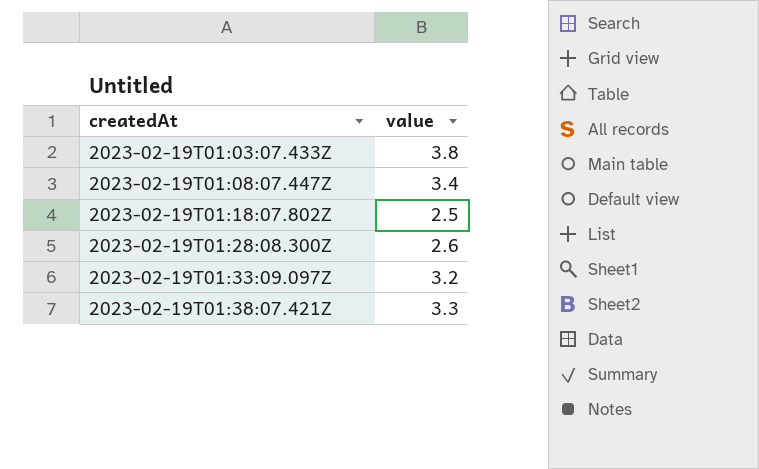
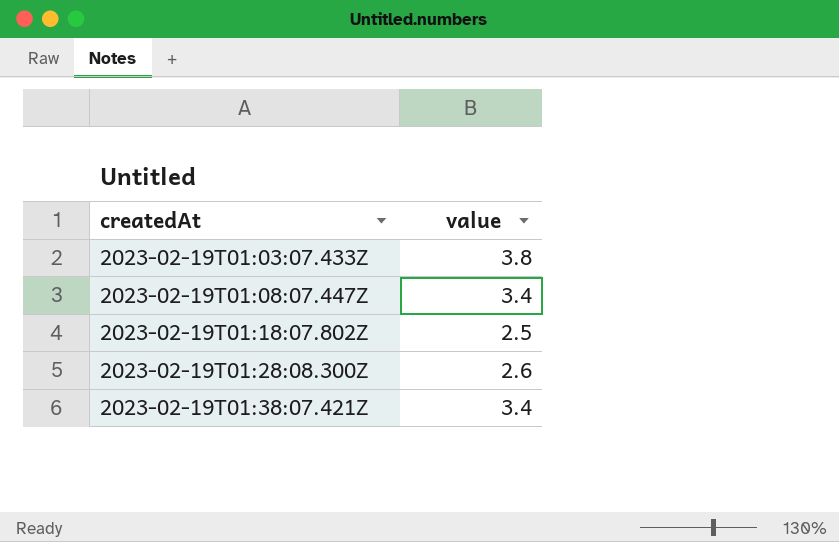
row 2023-02-19T01:33:09.097Z: 3.2 -> none
2023-02-19T01:38:07.421Z | value: 3.3 -> 3.4

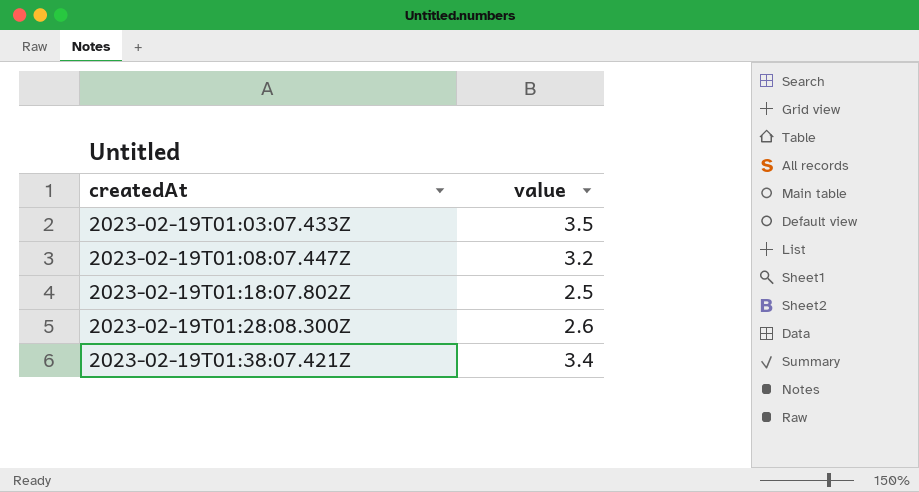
2023-02-19T01:03:07.433Z | value: 3.8 -> 3.5
2023-02-19T01:08:07.447Z | value: 3.4 -> 3.2

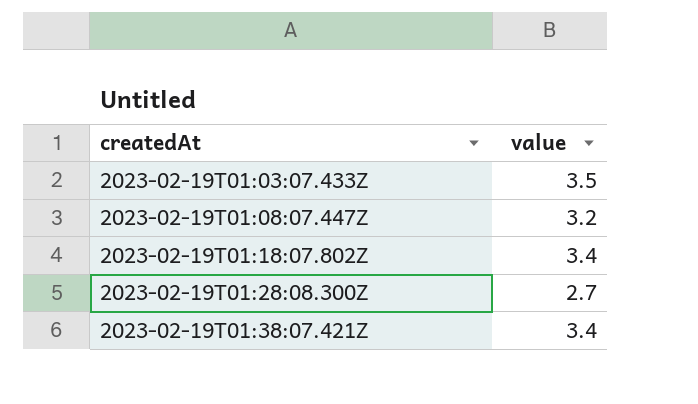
2023-02-19T01:18:07.802Z | value: 2.5 -> 3.4
2023-02-19T01:28:08.300Z | value: 2.6 -> 2.7

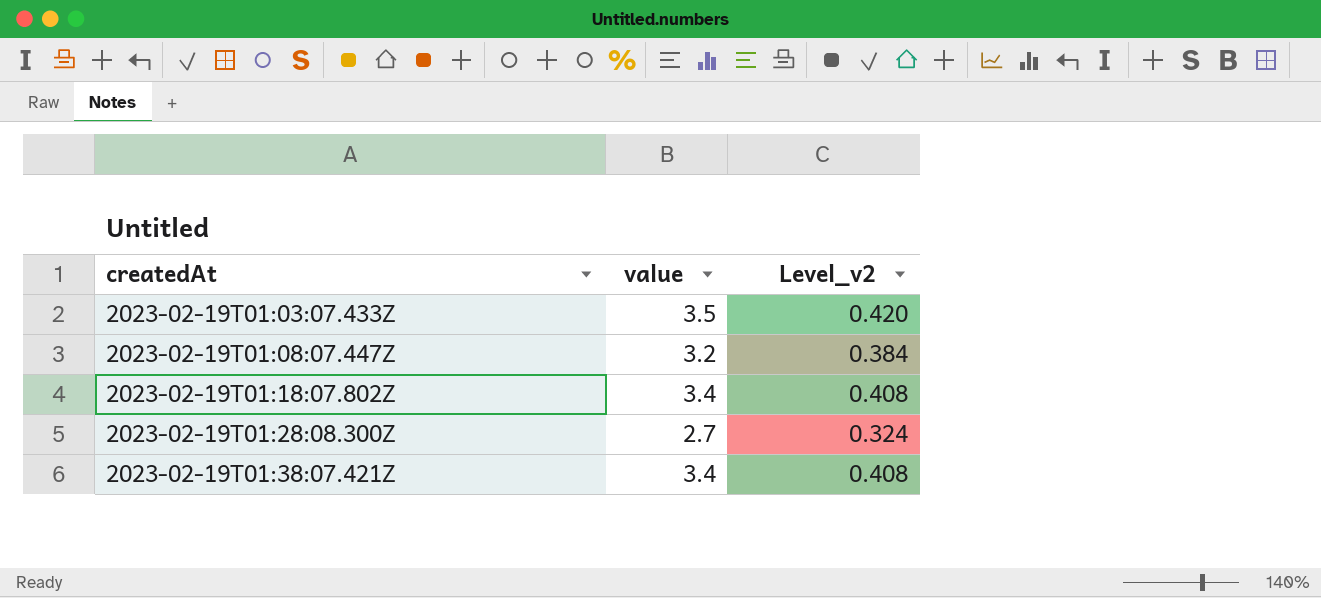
column Level_v2 | formula: none -> [value] * 0.12

